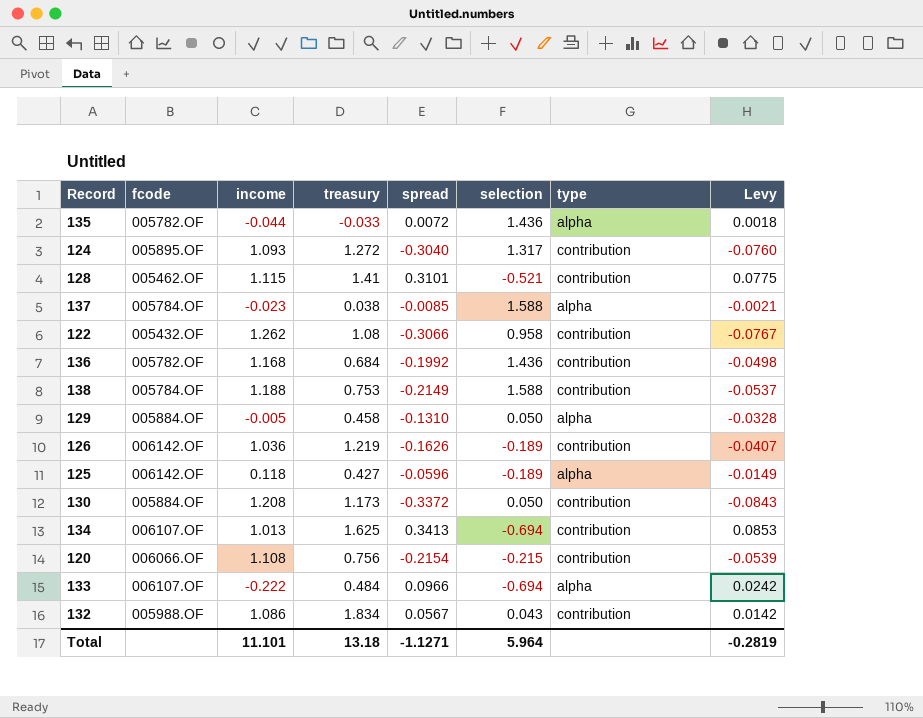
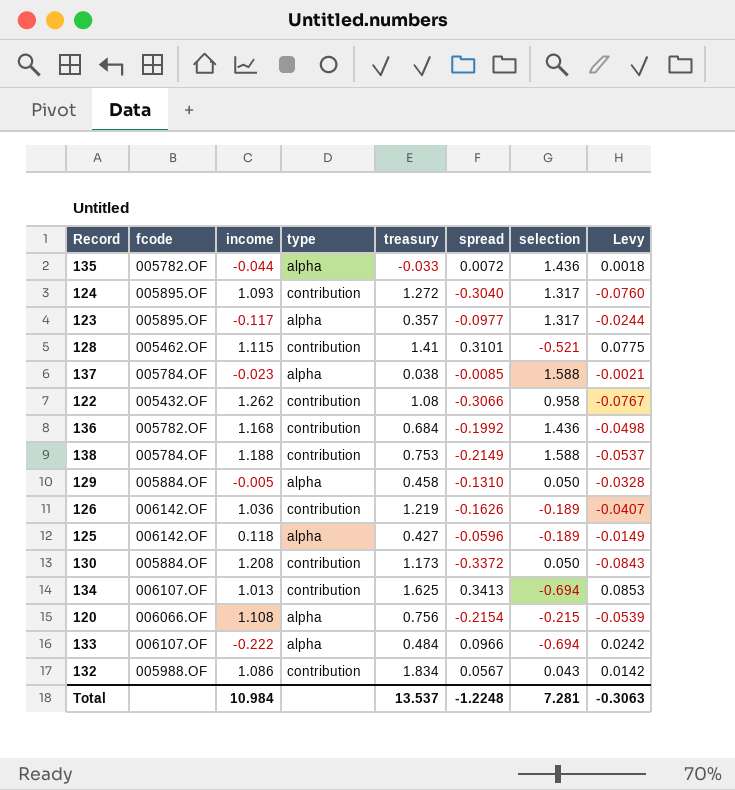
column type | position: 7 -> 4
row 123: none -> 005895.OF | -0.117 | alpha | 0.357 | -0.0977 | 1.317 | -0.0244
120 | type: contribution -> alpha
Total | income: 11.101 -> 10.984
Total | treasury: 13.18 -> 13.537
Total | spread: -1.1271 -> -1.2248
Total | selection: 5.964 -> 7.281
Total | Levy: -0.2819 -> -0.3063

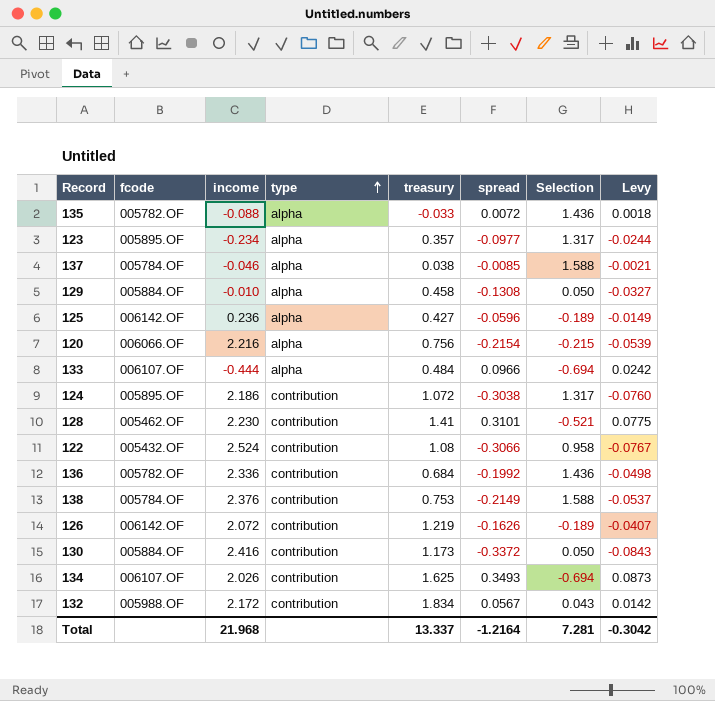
row order: none -> type ascending
column name: selection -> Selection
135 | income: -0.044 -> -0.088
123 | income: -0.117 -> -0.234
137 | income: -0.023 -> -0.046
129 | income: -0.005 -> -0.010
129 | spread: -0.1310 -> -0.1308
129 | Levy: -0.0328 -> -0.0327
125 | income: 0.118 -> 0.236
120 | income: 1.108 -> 2.216
133 | income: -0.222 -> -0.444
124 | income: 1.093 -> 2.186
124 | treasury: 1.272 -> 1.072
124 | spread: -0.3040 -> -0.3038
128 | income: 1.115 -> 2.230
122 | income: 1.262 -> 2.524
136 | income: 1.168 -> 2.336
138 | income: 1.188 -> 2.376
126 | income: 1.036 -> 2.072
130 | income: 1.208 -> 2.416
134 | income: 1.013 -> 2.026
134 | spread: 0.3413 -> 0.3493
134 | Levy: 0.0853 -> 0.0873
132 | income: 1.086 -> 2.172
Total | income: 10.984 -> 21.968
Total | treasury: 13.537 -> 13.337
Total | spread: -1.2248 -> -1.2164
Total | Levy: -0.3063 -> -0.3042

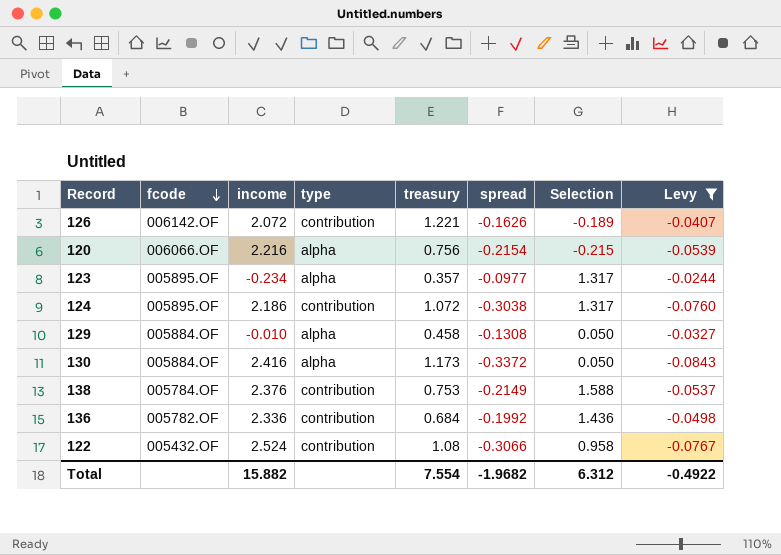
filter: none -> Levy <= -0.0244
row order: type ascending -> fcode descending
126 | treasury: 1.219 -> 1.221
130 | type: contribution -> alpha
Total | income: 21.968 -> 15.882
Total | treasury: 13.337 -> 7.554
Total | spread: -1.2164 -> -1.9682
Total | Selection: 7.281 -> 6.312
Total | Levy: -0.3042 -> -0.4922

